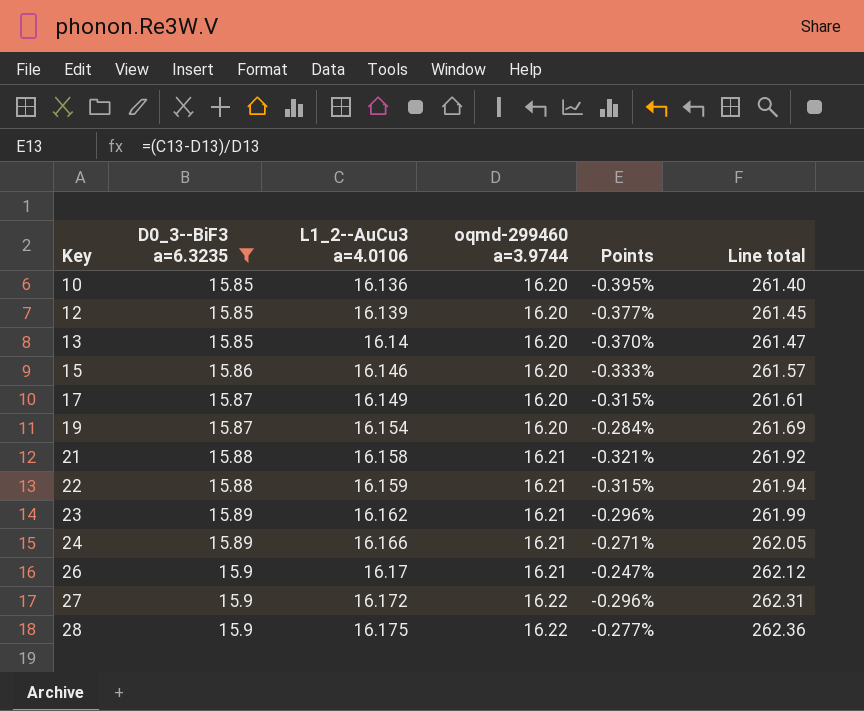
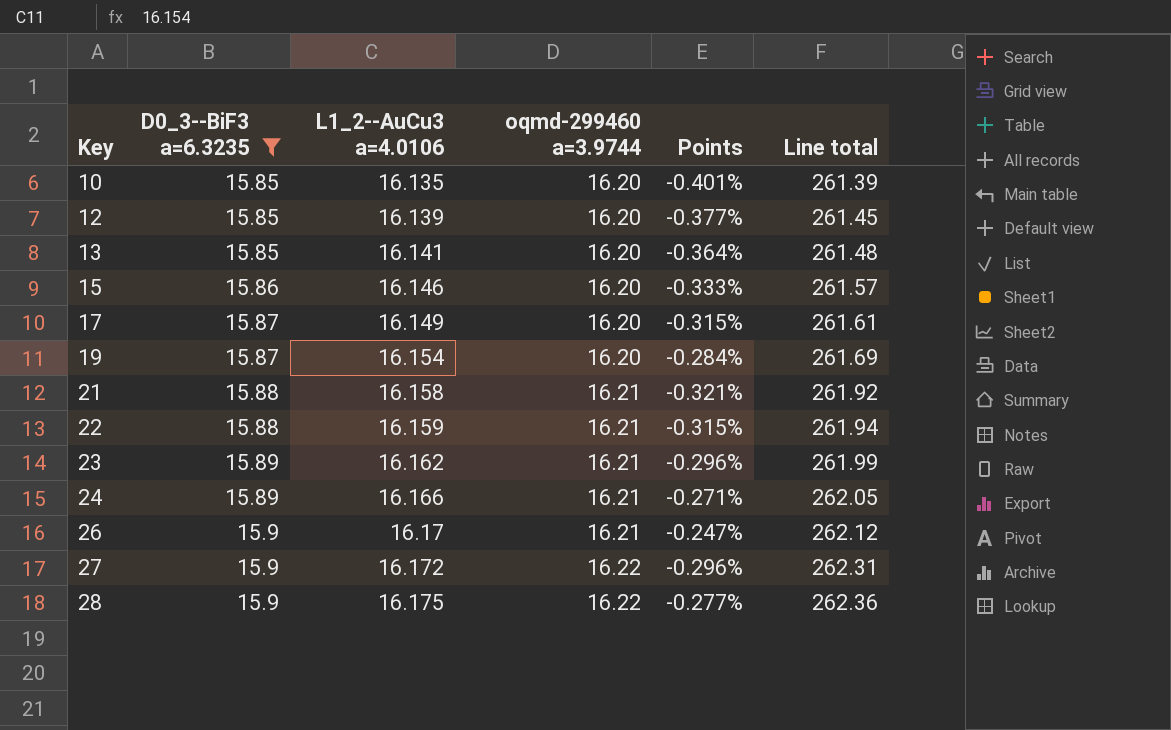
10 | L1_2--AuCu3 a=4.0106: 16.136 -> 16.135
10 | Points: -0.395% -> -0.401%
10 | Line total: 261.40 -> 261.39
13 | L1_2--AuCu3 a=4.0106: 16.14 -> 16.141
13 | Points: -0.370% -> -0.364%
13 | Line total: 261.47 -> 261.48

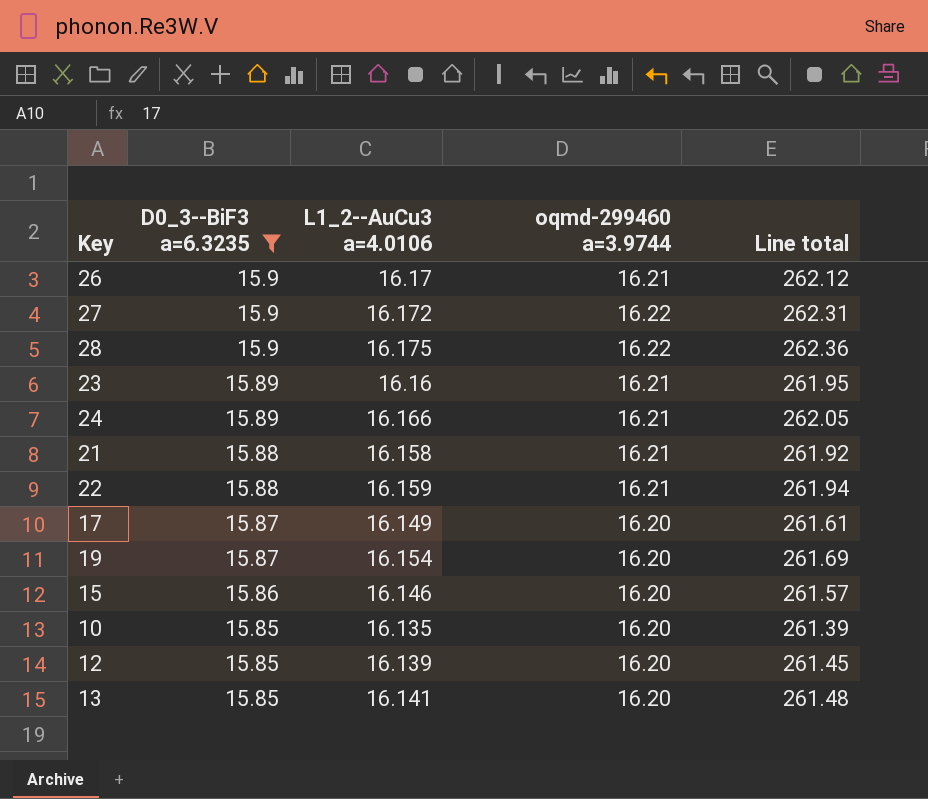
row order: Key ascending -> D0_3--BiF3 a=6.3235 descending
column Points | formula: ([L1_2--AuCu3 a=4.0106] - [oqmd-299460 a=3.9744]) / [oqmd-299460 a=3.9744] -> none
23 | L1_2--AuCu3 a=4.0106: 16.162 -> 16.16
23 | Line total: 261.99 -> 261.95

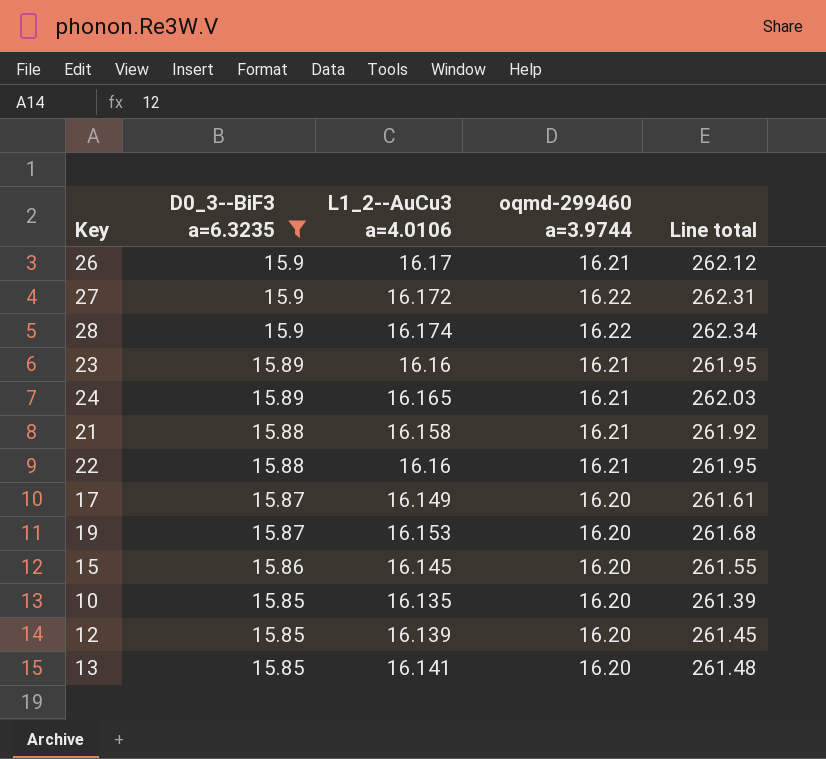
28 | L1_2--AuCu3 a=4.0106: 16.175 -> 16.174
28 | Line total: 262.36 -> 262.34
24 | L1_2--AuCu3 a=4.0106: 16.166 -> 16.165
24 | Line total: 262.05 -> 262.03
22 | L1_2--AuCu3 a=4.0106: 16.159 -> 16.16
22 | Line total: 261.94 -> 261.95
19 | L1_2--AuCu3 a=4.0106: 16.154 -> 16.153
19 | Line total: 261.69 -> 261.68
15 | L1_2--AuCu3 a=4.0106: 16.146 -> 16.145
15 | Line total: 261.57 -> 261.55

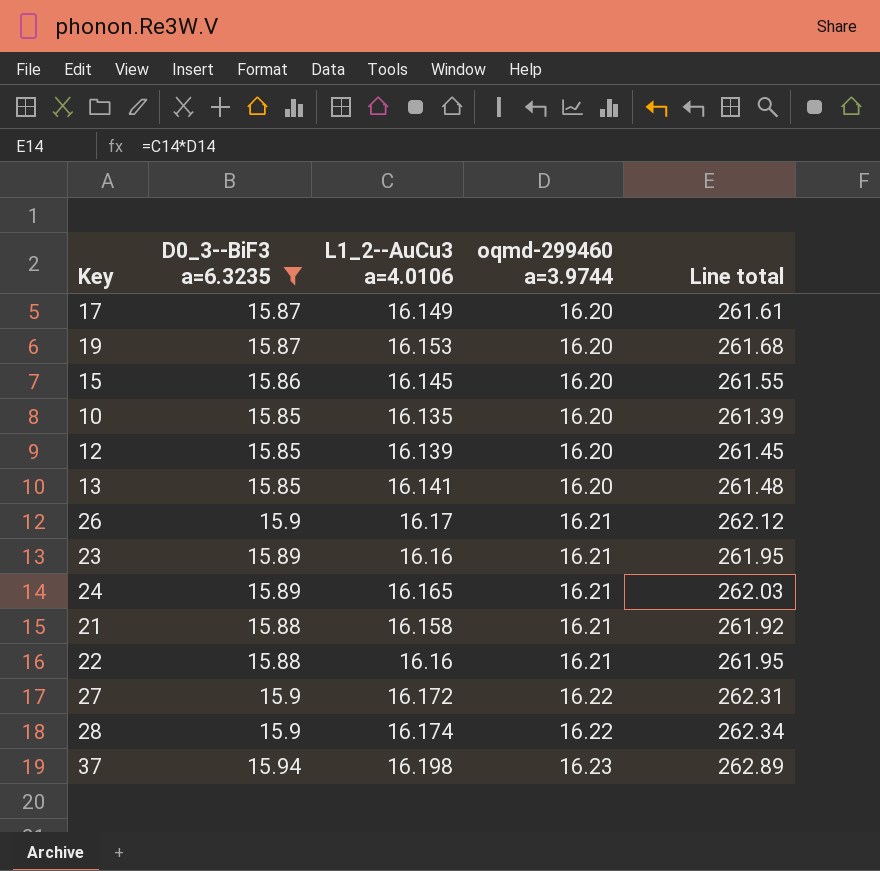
row order: D0_3--BiF3 a=6.3235 descending -> oqmd-299460 a=3.9744 ascending
row 37: none -> 15.94 | 16.198 | 16.23 | 262.89

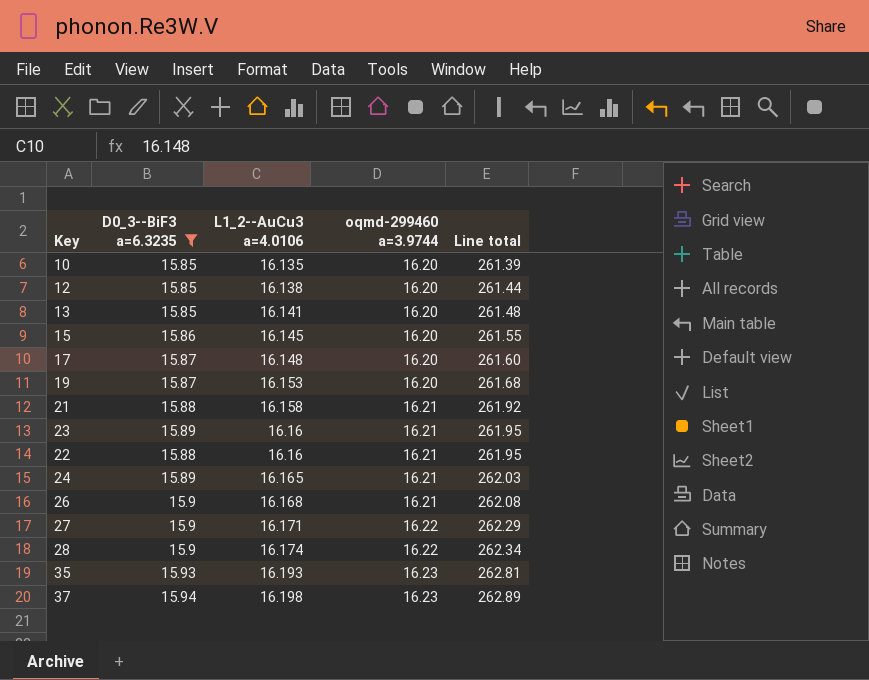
row order: oqmd-299460 a=3.9744 ascending -> L1_2--AuCu3 a=4.0106 ascending
12 | L1_2--AuCu3 a=4.0106: 16.139 -> 16.138
12 | Line total: 261.45 -> 261.44
17 | L1_2--AuCu3 a=4.0106: 16.149 -> 16.148
17 | Line total: 261.61 -> 261.60
26 | L1_2--AuCu3 a=4.0106: 16.17 -> 16.168
26 | Line total: 262.12 -> 262.08
27 | L1_2--AuCu3 a=4.0106: 16.172 -> 16.171
27 | Line total: 262.31 -> 262.29
row 35: none -> 15.93 | 16.193 | 16.23 | 262.81

